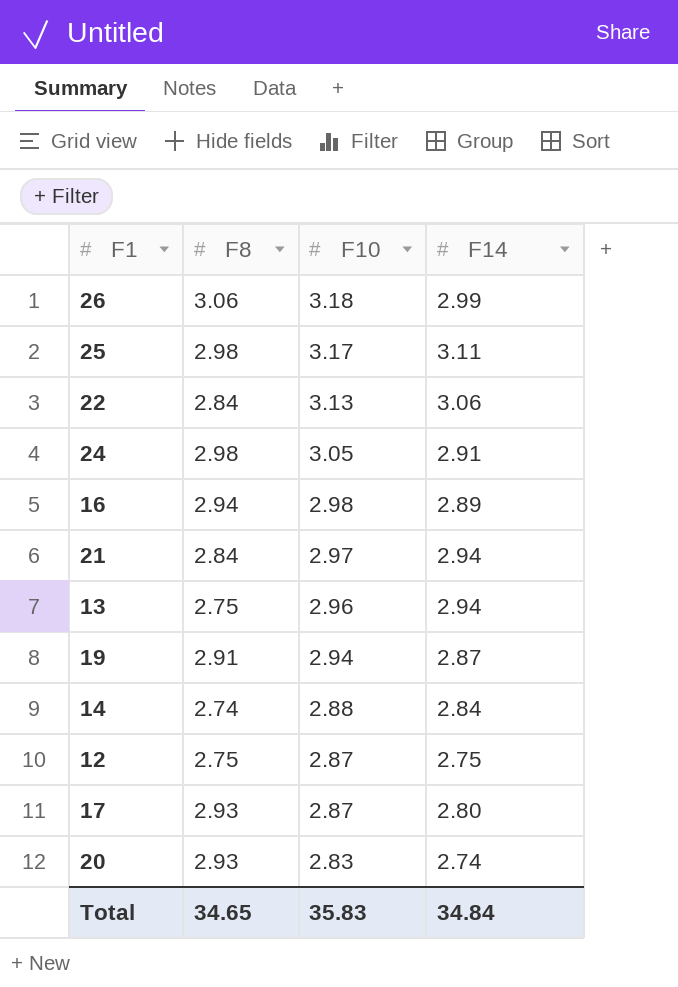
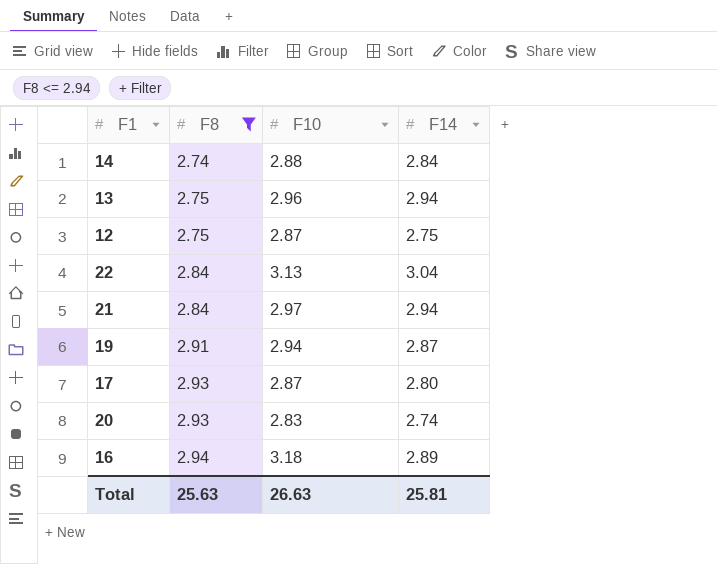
filter: none -> F8 <= 2.94
row order: F10 descending -> F8 ascending
22 | F14: 3.06 -> 3.04
16 | F10: 2.98 -> 3.18
Total | F8: 34.65 -> 25.63
Total | F10: 35.83 -> 26.63
Total | F14: 34.84 -> 25.81

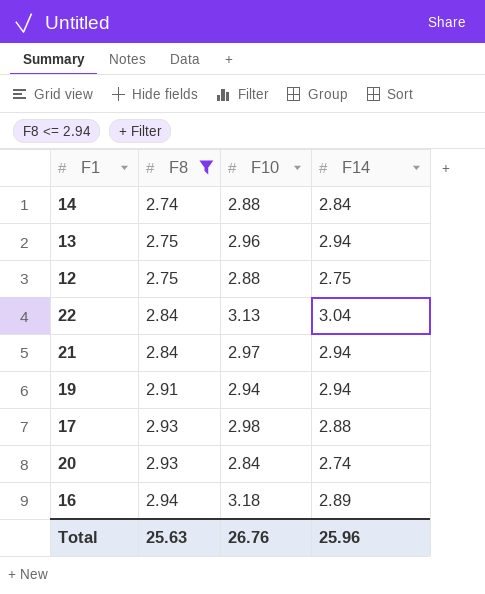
12 | F10: 2.87 -> 2.88
19 | F14: 2.87 -> 2.94
17 | F10: 2.87 -> 2.98
17 | F14: 2.80 -> 2.88
20 | F10: 2.83 -> 2.84
Total | F10: 26.63 -> 26.76
Total | F14: 25.81 -> 25.96

